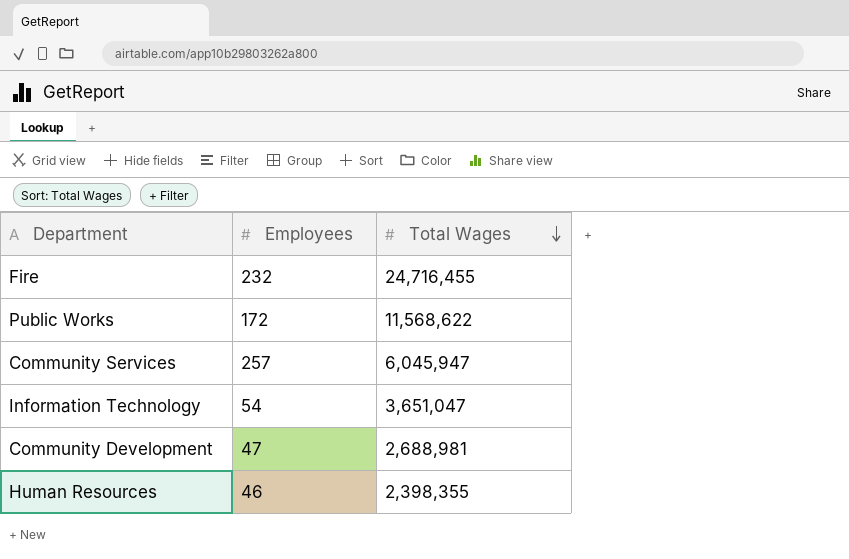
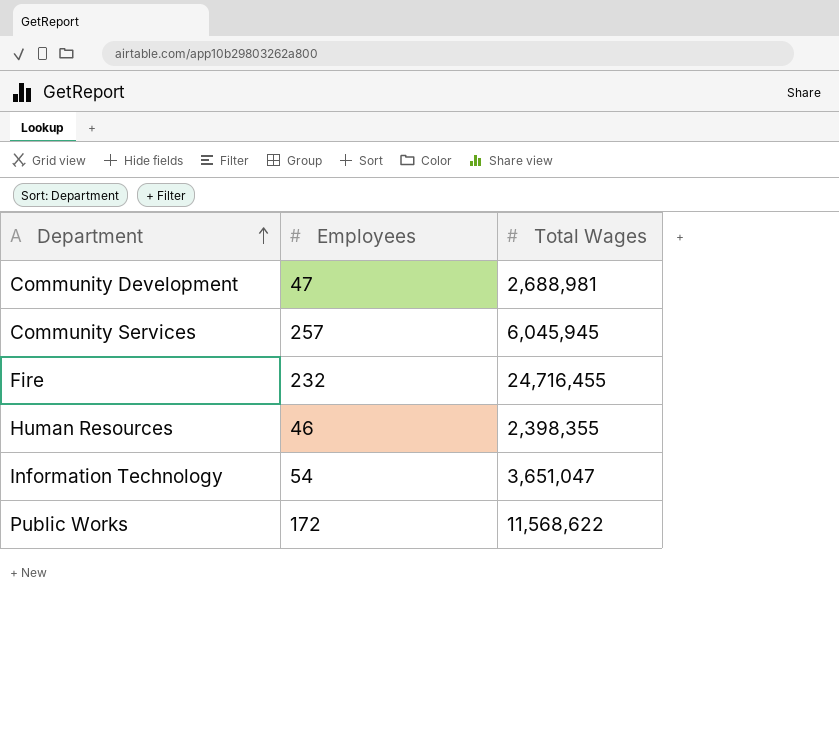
row order: Total Wages descending -> Department ascending
Community Services | Total Wages: 6,045,947 -> 6,045,945

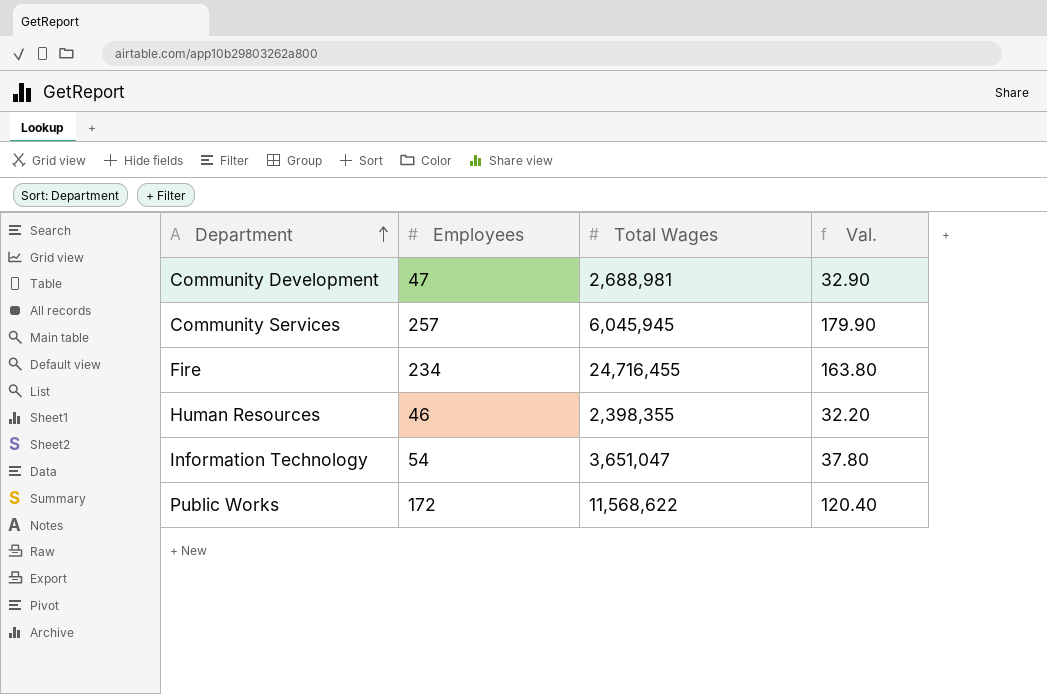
column Val. | formula: none -> [Employees] * 0.7
Fire | Employees: 232 -> 234

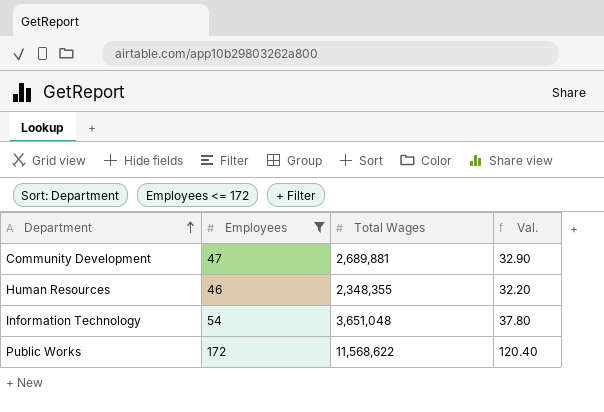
filter: none -> Employees <= 172
Community Development | Total Wages: 2,688,981 -> 2,689,881
Human Resources | Total Wages: 2,398,355 -> 2,348,355
Information Technology | Total Wages: 3,651,047 -> 3,651,048

